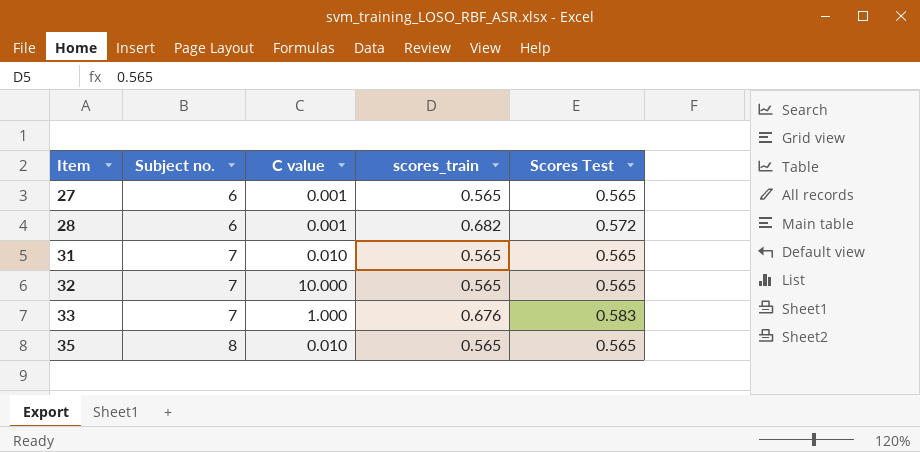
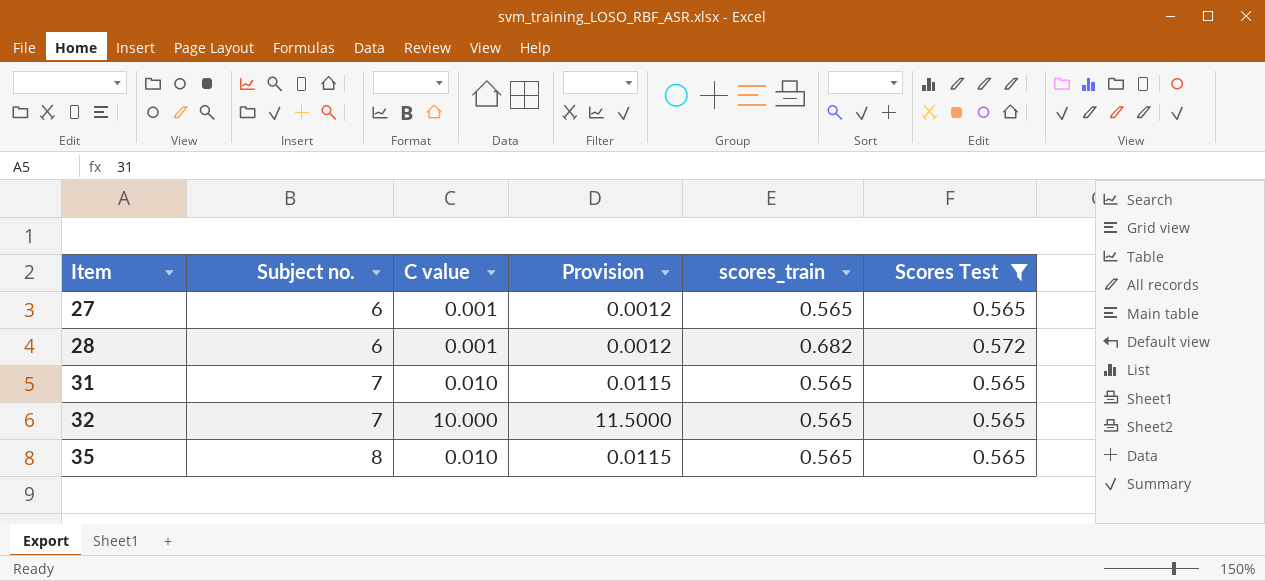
filter: none -> Scores Test != 0.583
column Provision | formula: none -> [C value] * 1.15

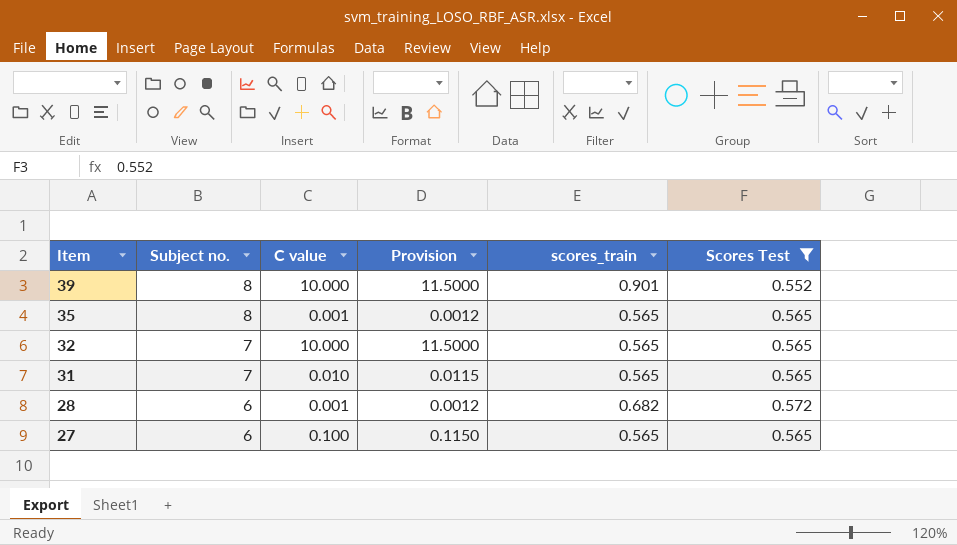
row order: Item ascending -> Item descending
row 39: none -> 8 | 10.000 | 11.5000 | 0.901 | 0.552
35 | C value: 0.010 -> 0.001
35 | Provision: 0.0115 -> 0.0012
27 | C value: 0.001 -> 0.100
27 | Provision: 0.0012 -> 0.1150

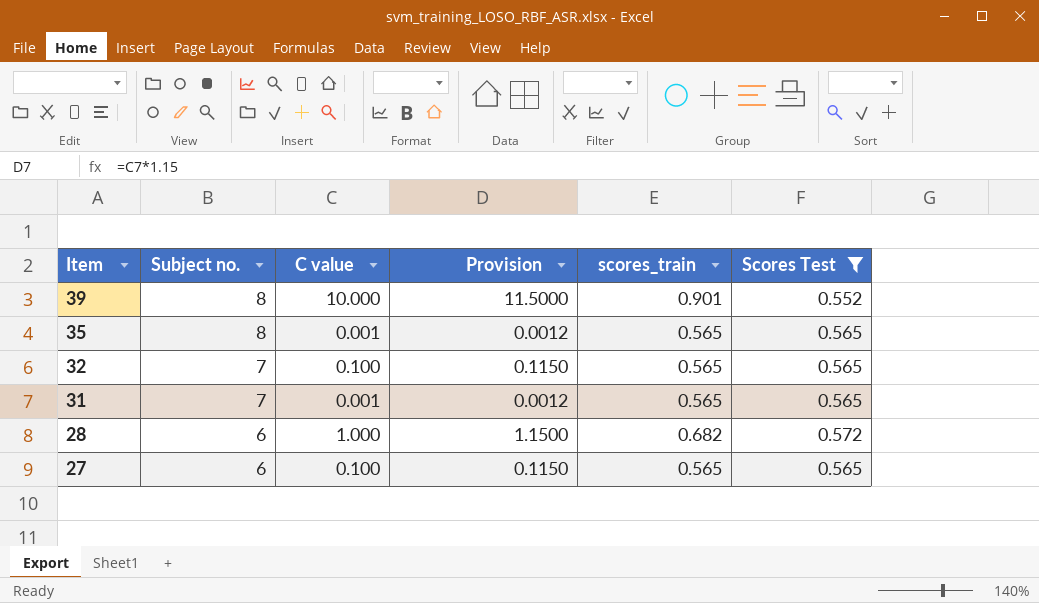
32 | C value: 10.000 -> 0.100
32 | Provision: 11.5000 -> 0.1150
31 | C value: 0.010 -> 0.001
31 | Provision: 0.0115 -> 0.0012
28 | C value: 0.001 -> 1.000
28 | Provision: 0.0012 -> 1.1500

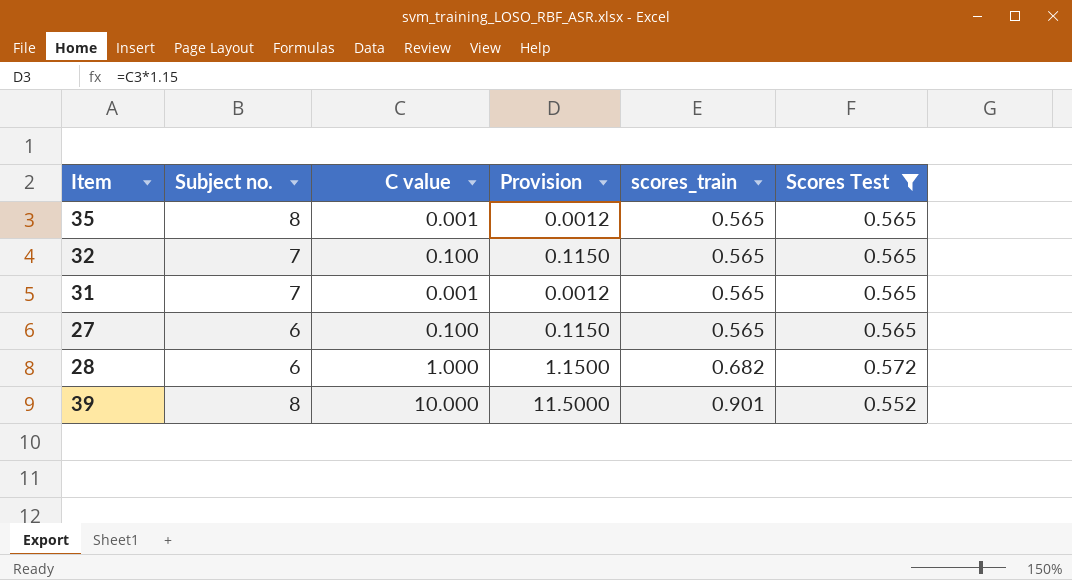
row order: Item descending -> scores_train ascending

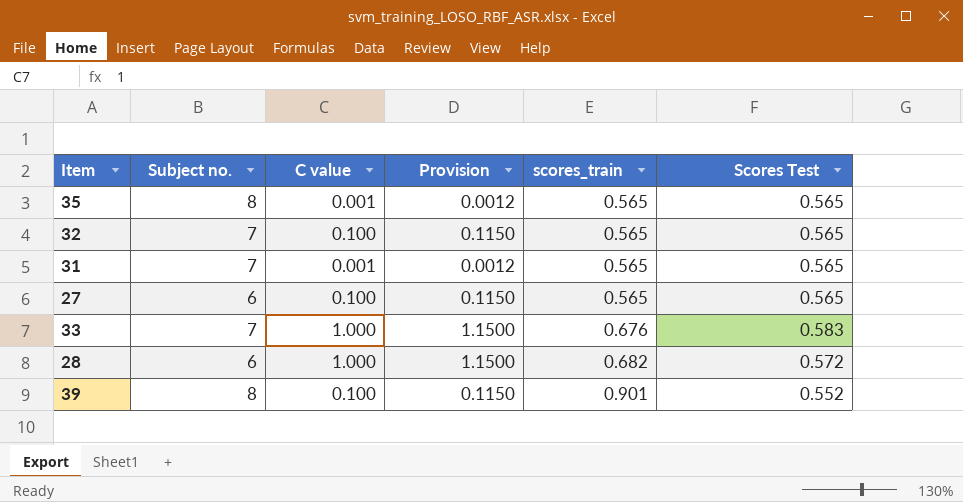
filter: Scores Test != 0.583 -> none
39 | C value: 10.000 -> 0.100
39 | Provision: 11.5000 -> 0.1150

